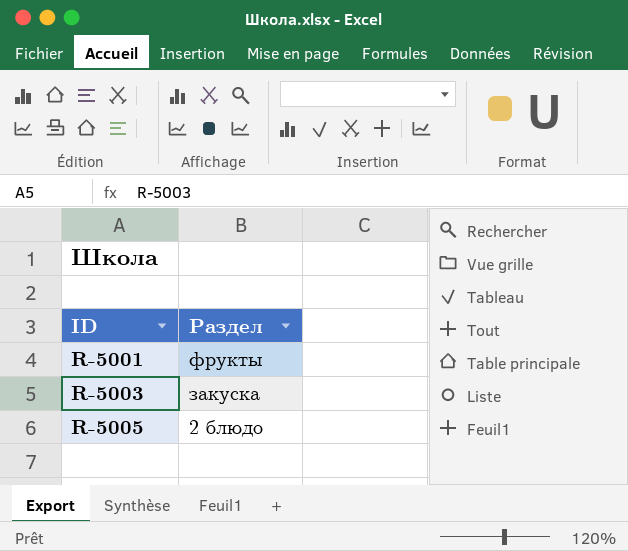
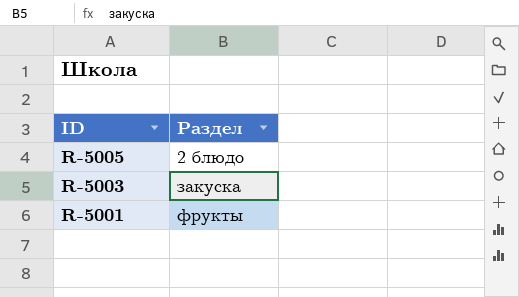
row order: ID ascending -> ID descending

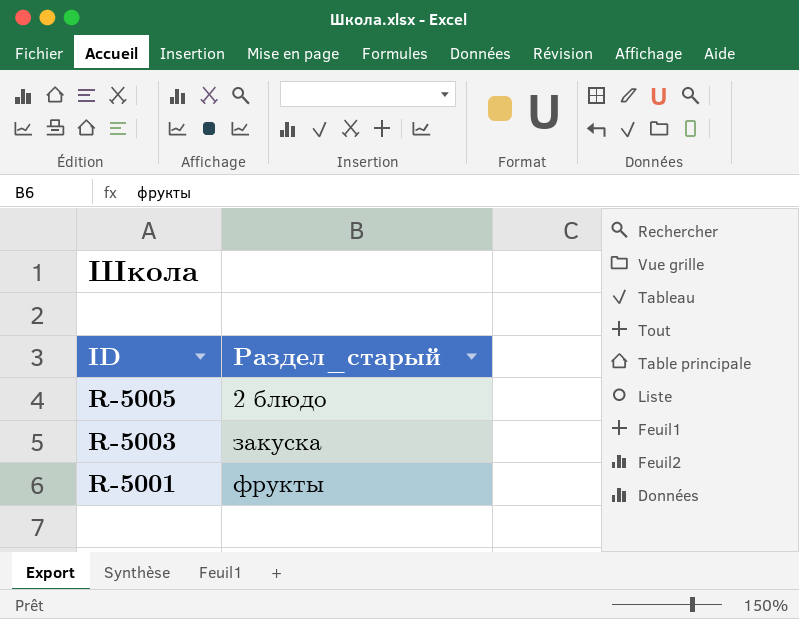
column name: Раздел -> Раздел_старый

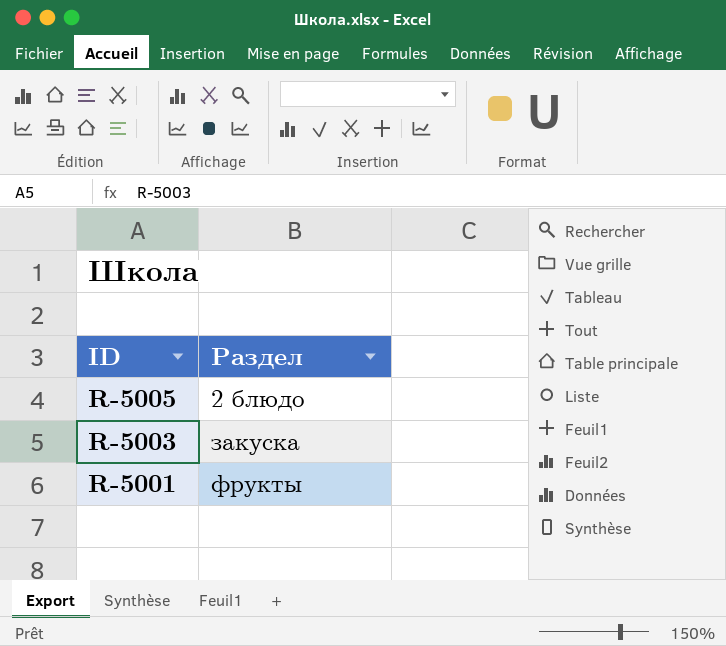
column name: Раздел_старый -> Раздел

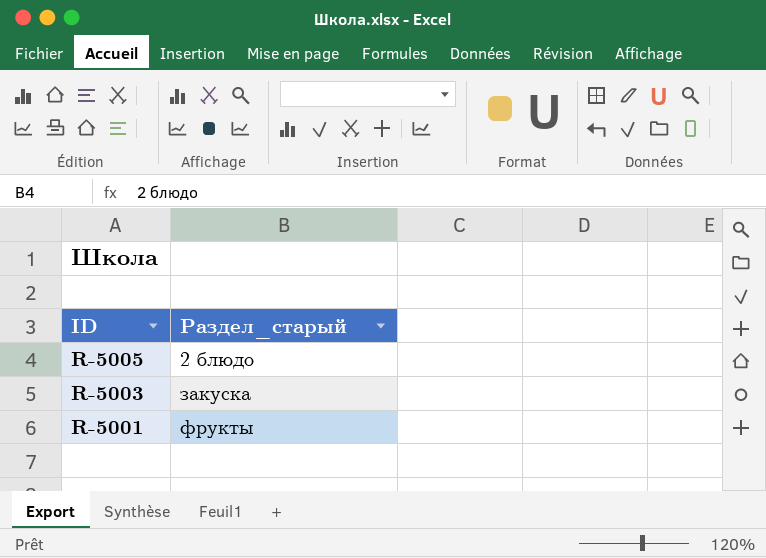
column name: Раздел -> Раздел_старый

